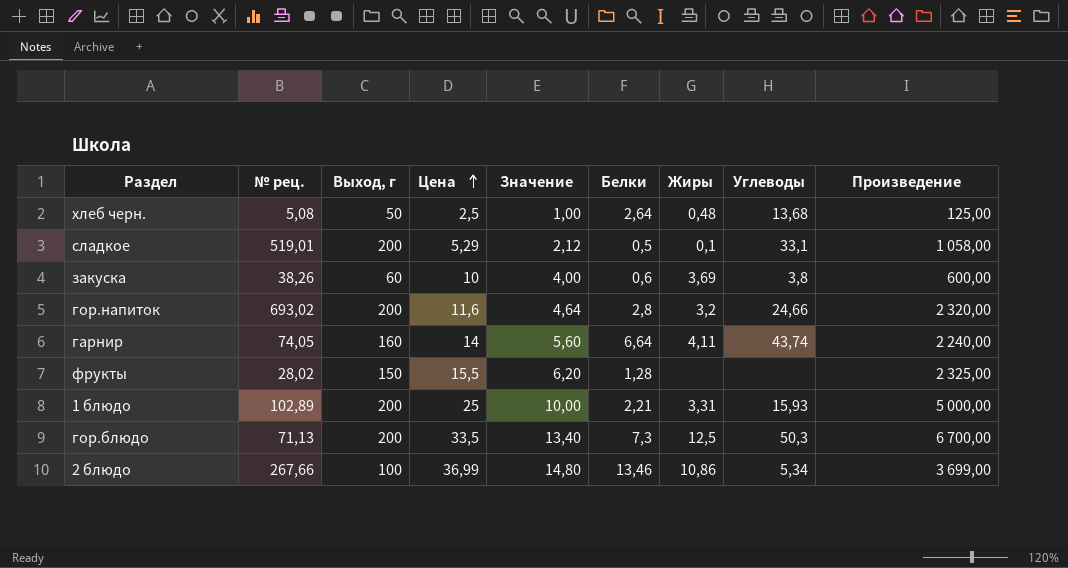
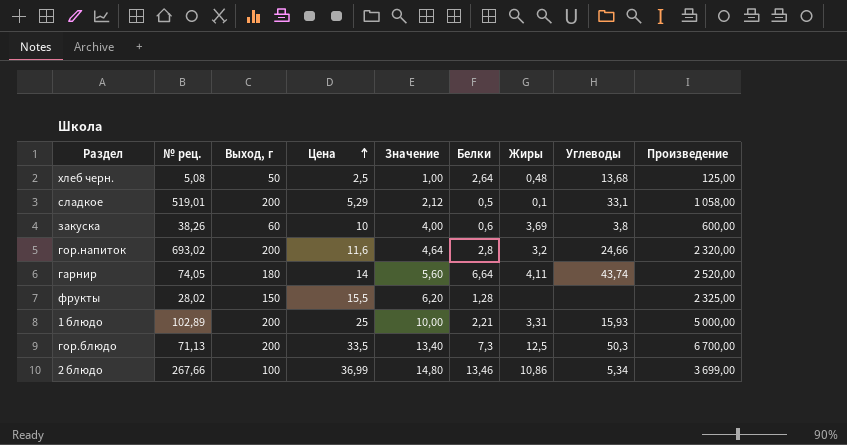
гарнир | Выход, г: 160 -> 180
гарнир | Произведение: 2 240,00 -> 2 520,00

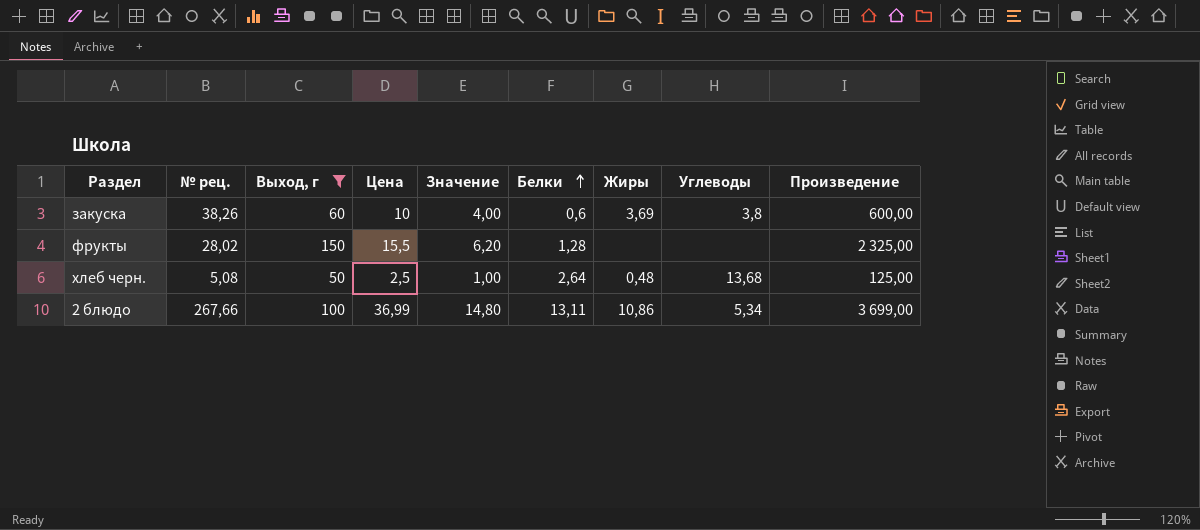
filter: none -> Выход, г <= 150
row order: Цена ascending -> Белки ascending
2 блюдо | Белки: 13,46 -> 13,11

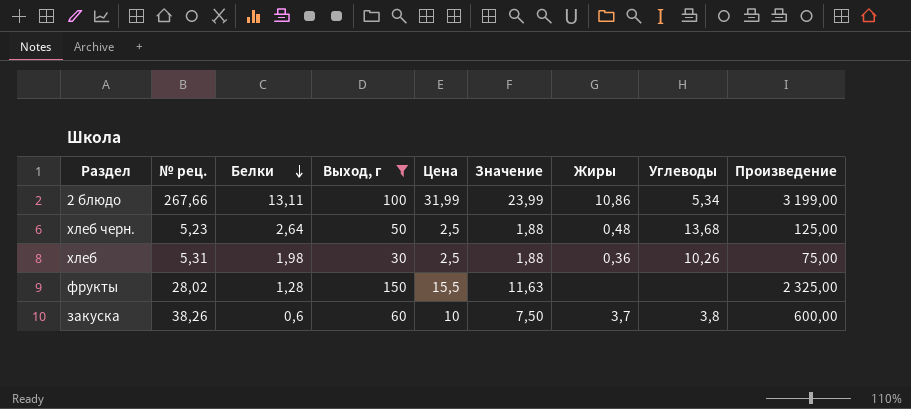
row order: Белки ascending -> Белки descending
column Белки | position: 6 -> 3
column Значение | formula: [Цена] * 0,4 -> [Цена] * 0,75
2 блюдо | Цена: 36,99 -> 31,99
2 блюдо | Произведение: 3 699,00 -> 3 199,00
хлеб черн. | № рец.: 5,08 -> 5,23
row хлеб: none -> 5,31 | 1,98 | 30 | 2,5 | 1,88 | 0,36 | 10,26 | 75,00
закуска | Жиры: 3,69 -> 3,7

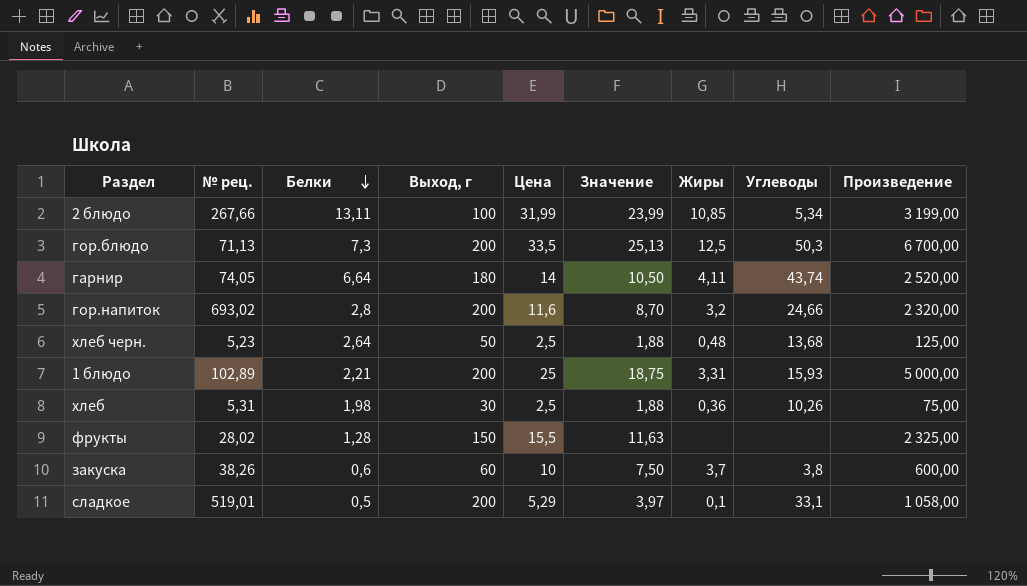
filter: Выход, г <= 150 -> none
2 блюдо | Жиры: 10,86 -> 10,85

